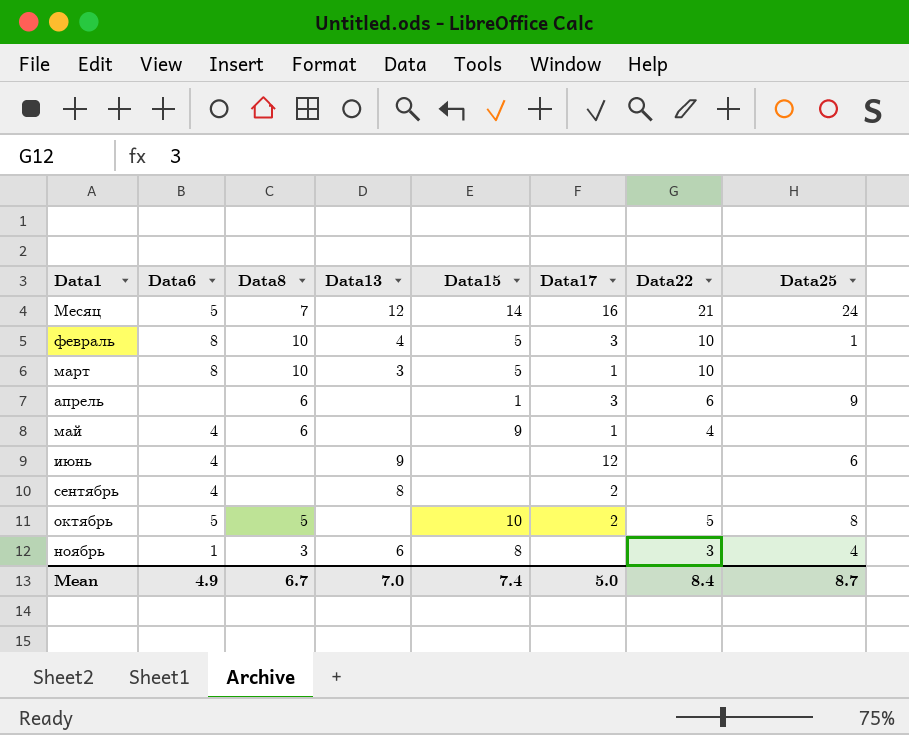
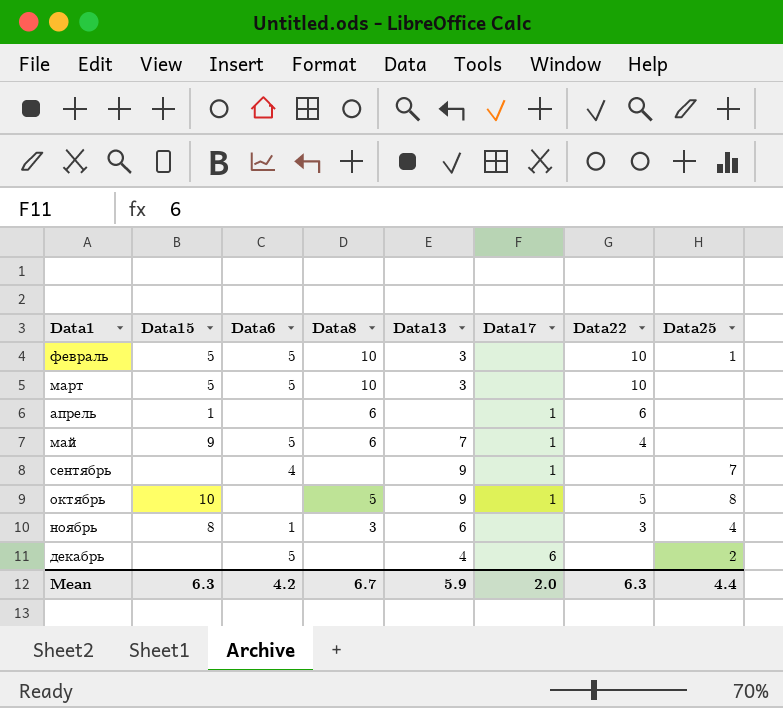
column Data15 | position: 5 -> 2
row Месяц: 5 | 7 | 12 | 14 | 16 | 21 | 24 -> none
row июнь: 4 | none | 9 | none | 12 | none | 6 -> none
февраль | Data6: 8 -> 5
февраль | Data13: 4 -> 3
февраль | Data17: 3 -> none
март | Data6: 8 -> 5
март | Data17: 1 -> none
апрель | Data17: 3 -> 1
апрель | Data25: 9 -> none
май | Data6: 4 -> 5
май | Data13: none -> 7
сентябрь | Data13: 8 -> 9
сентябрь | Data17: 2 -> 1
сентябрь | Data25: none -> 7
октябрь | Data6: 5 -> none
октябрь | Data13: none -> 9
октябрь | Data17: 2 -> 1
row декабрь: none -> none | 5 | none | 4 | 6 | none | 2
Mean | Data15: 7.4 -> 6.3
Mean | Data6: 4.9 -> 4.2
Mean | Data13: 7.0 -> 5.9
Mean | Data17: 5.0 -> 2.0
Mean | Data22: 8.4 -> 6.3
Mean | Data25: 8.7 -> 4.4

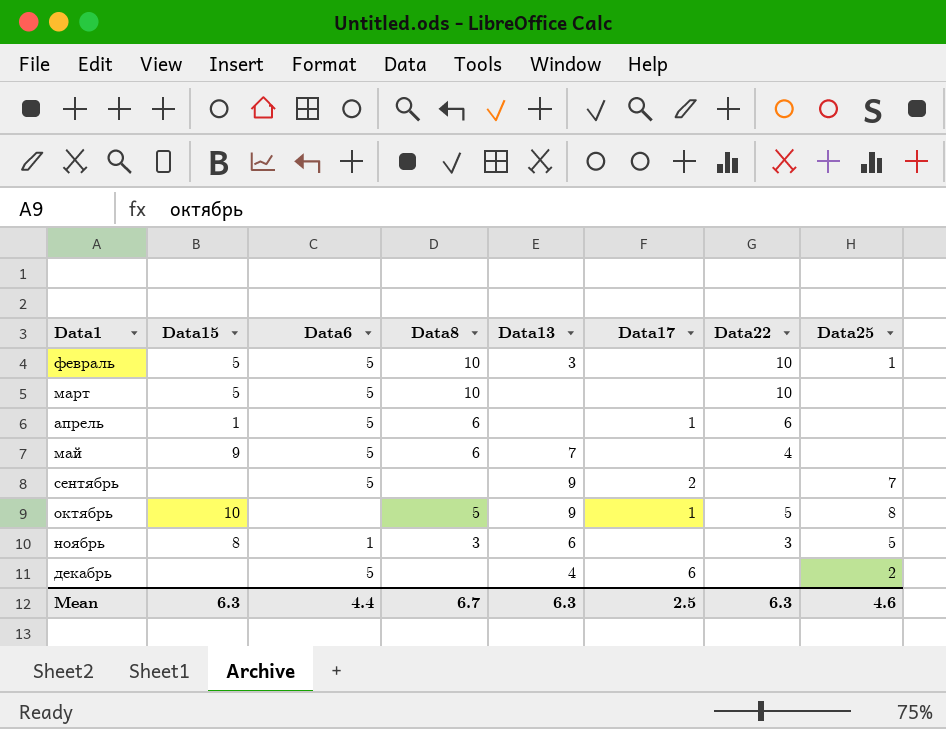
март | Data13: 3 -> none
апрель | Data6: none -> 5
май | Data17: 1 -> none
сентябрь | Data6: 4 -> 5
сентябрь | Data17: 1 -> 2
ноябрь | Data25: 4 -> 5
Mean | Data6: 4.2 -> 4.4
Mean | Data13: 5.9 -> 6.3
Mean | Data17: 2.0 -> 2.5
Mean | Data25: 4.4 -> 4.6

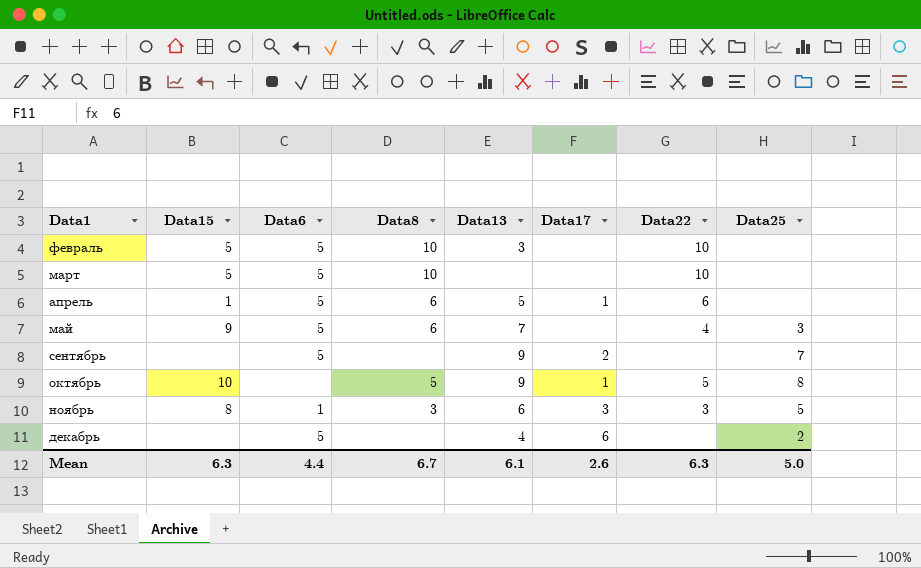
февраль | Data25: 1 -> none
апрель | Data13: none -> 5
май | Data25: none -> 3
ноябрь | Data17: none -> 3
Mean | Data13: 6.3 -> 6.1
Mean | Data17: 2.5 -> 2.6
Mean | Data25: 4.6 -> 5.0

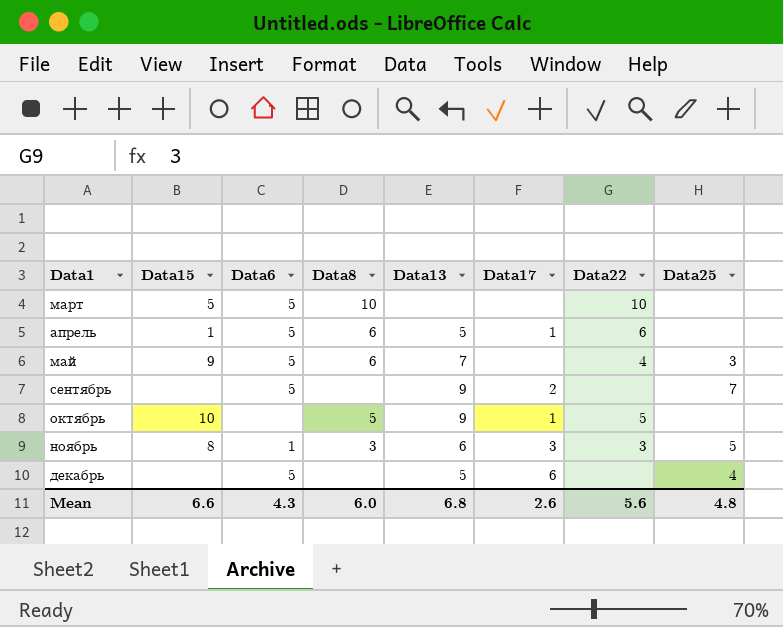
row февраль: 5 | 5 | 10 | 3 | none | 10 | none -> none
октябрь | Data25: 8 -> none
декабрь | Data13: 4 -> 5
декабрь | Data25: 2 -> 4
Mean | Data15: 6.3 -> 6.6
Mean | Data6: 4.4 -> 4.3
Mean | Data8: 6.7 -> 6.0
Mean | Data13: 6.1 -> 6.8
Mean | Data22: 6.3 -> 5.6
Mean | Data25: 5.0 -> 4.8

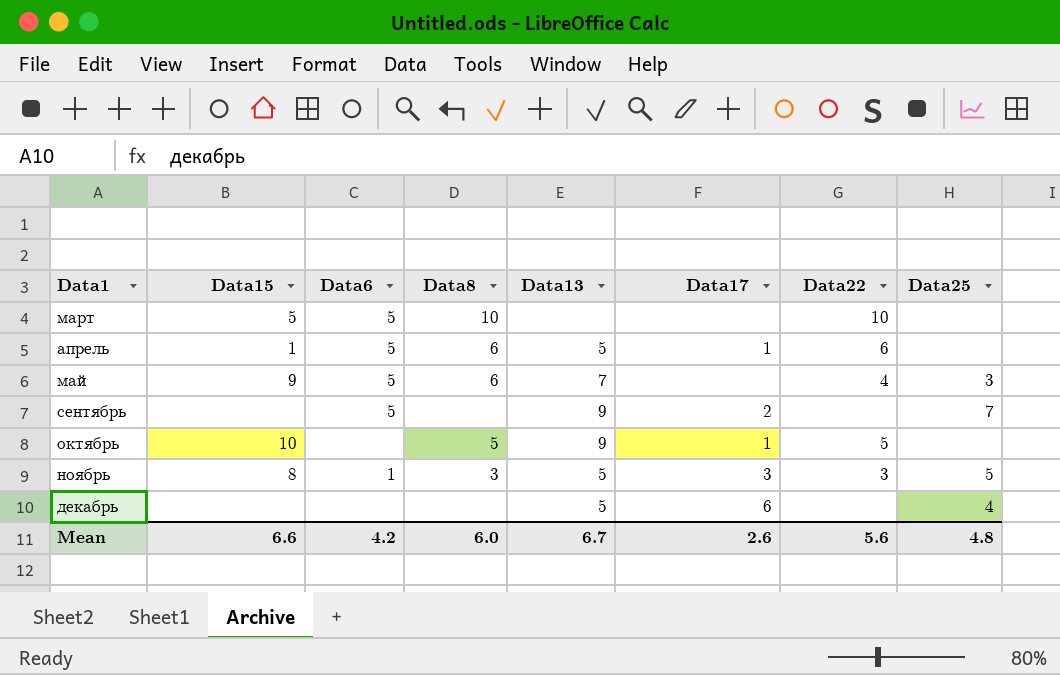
ноябрь | Data13: 6 -> 5
декабрь | Data6: 5 -> none
Mean | Data6: 4.3 -> 4.2
Mean | Data13: 6.8 -> 6.7

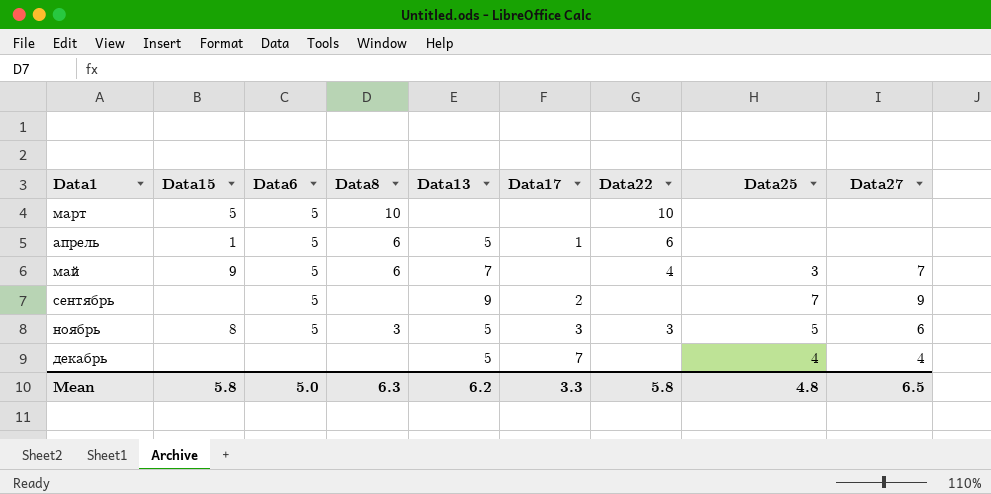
column Data27 | position: none -> 9
row октябрь: 10 | none | 5 | 9 | 1 | 5 | none -> none
ноябрь | Data6: 1 -> 5
декабрь | Data17: 6 -> 7
Mean | Data15: 6.6 -> 5.8
Mean | Data6: 4.2 -> 5.0
Mean | Data8: 6.0 -> 6.3
Mean | Data13: 6.7 -> 6.2
Mean | Data17: 2.6 -> 3.3
Mean | Data22: 5.6 -> 5.8

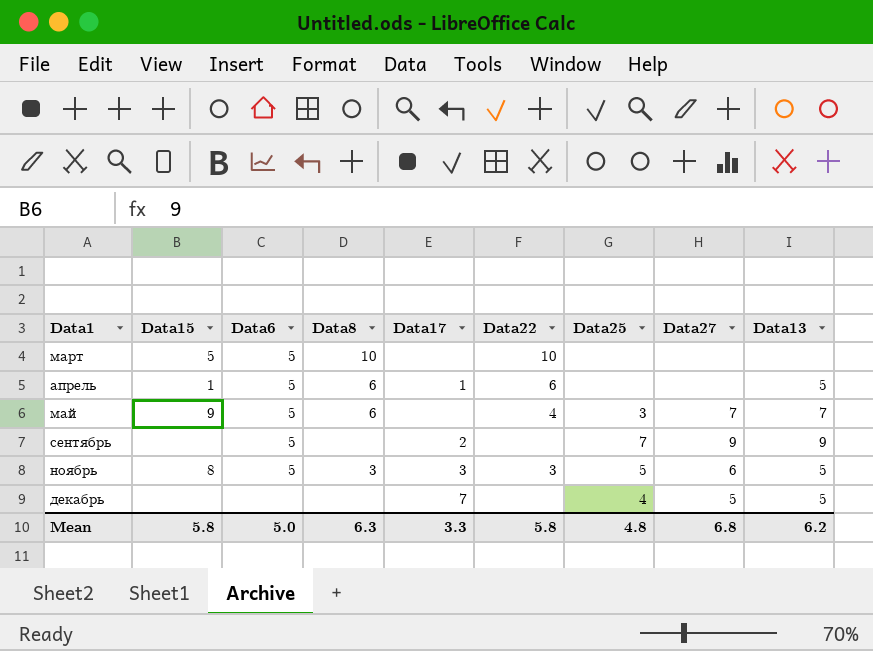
column Data13 | position: 5 -> 9
декабрь | Data27: 4 -> 5
Mean | Data27: 6.5 -> 6.8

